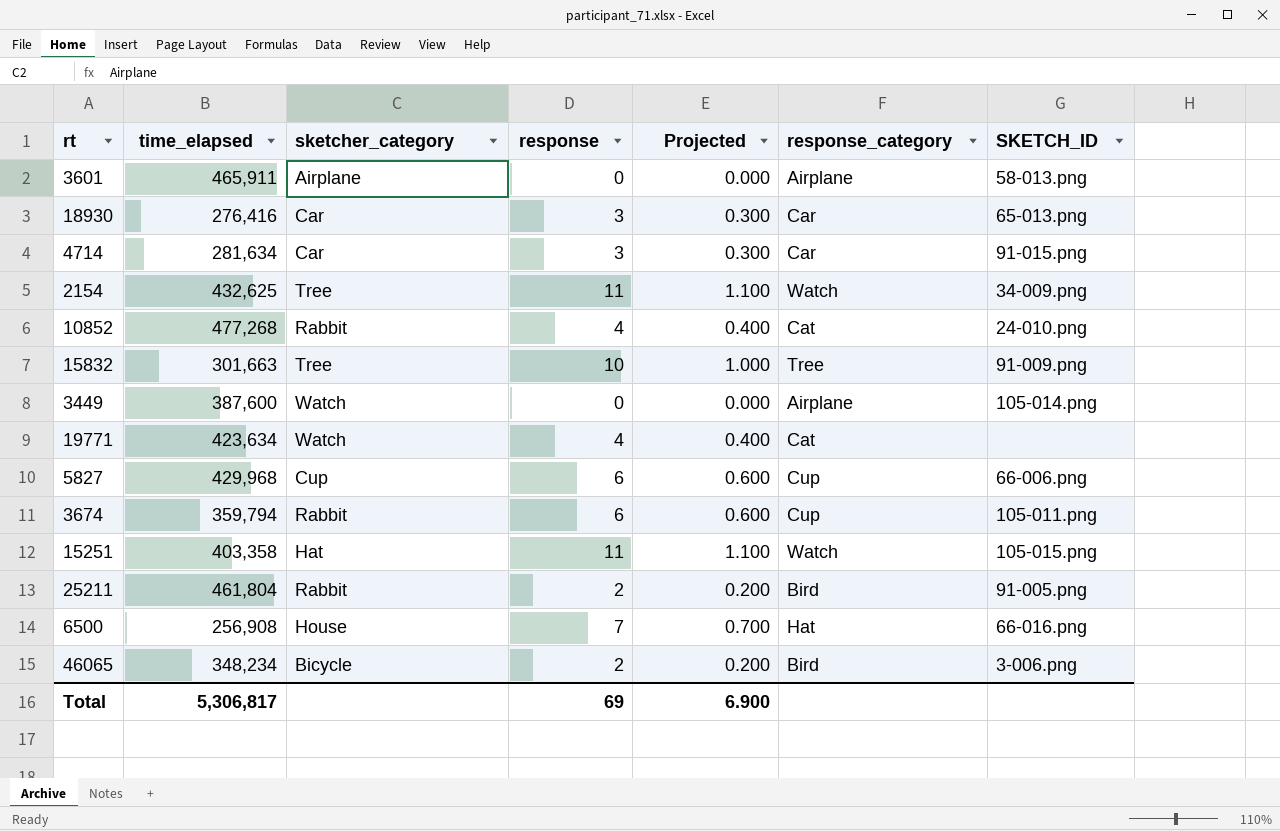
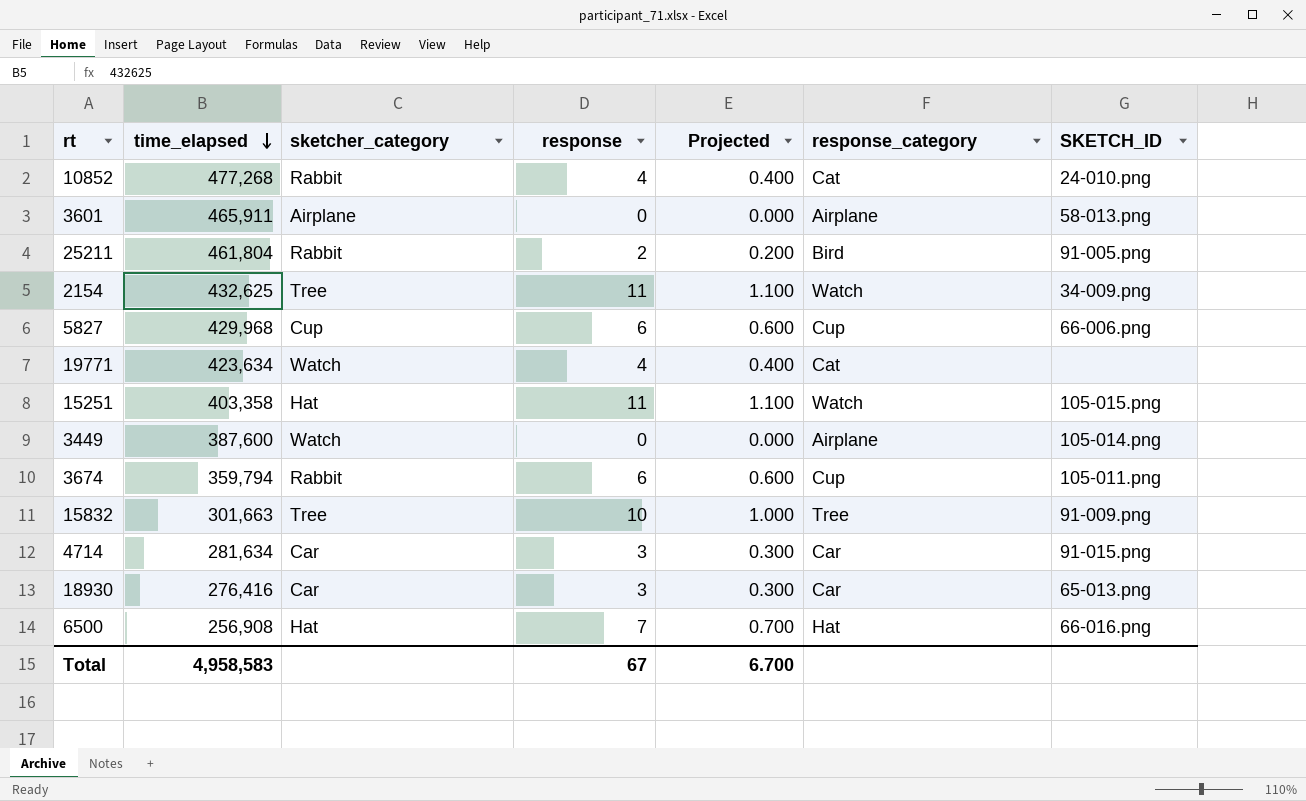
row order: none -> time_elapsed descending
row 46065: 348,234 | Bicycle | 2 | 0.200 | Bird | 3-006.png -> none
6500 | sketcher_category: House -> Hat
Total | time_elapsed: 5,306,817 -> 4,958,583
Total | response: 69 -> 67
Total | Projected: 6.900 -> 6.700

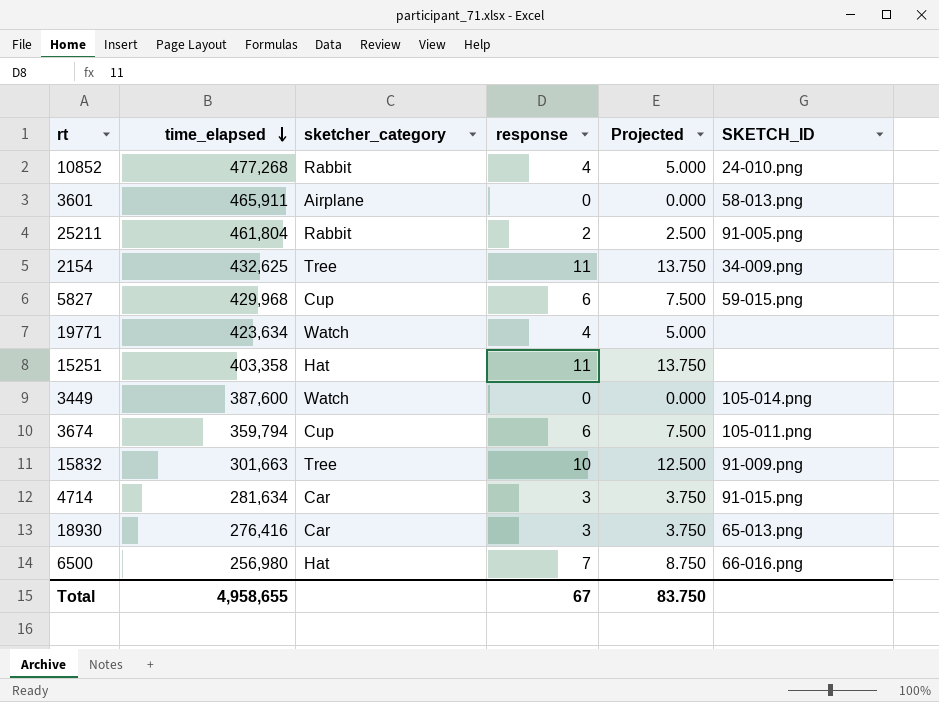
column response_category | position: 6 -> none
column Projected | formula: [response] * 0.1 -> [response] * 1.25
5827 | SKETCH_ID: 66-006.png -> 59-015.png
15251 | SKETCH_ID: 105-015.png -> none
3674 | sketcher_category: Rabbit -> Cup
6500 | time_elapsed: 256,908 -> 256,980
Total | time_elapsed: 4,958,583 -> 4,958,655
Total | Projected: 6.700 -> 83.750

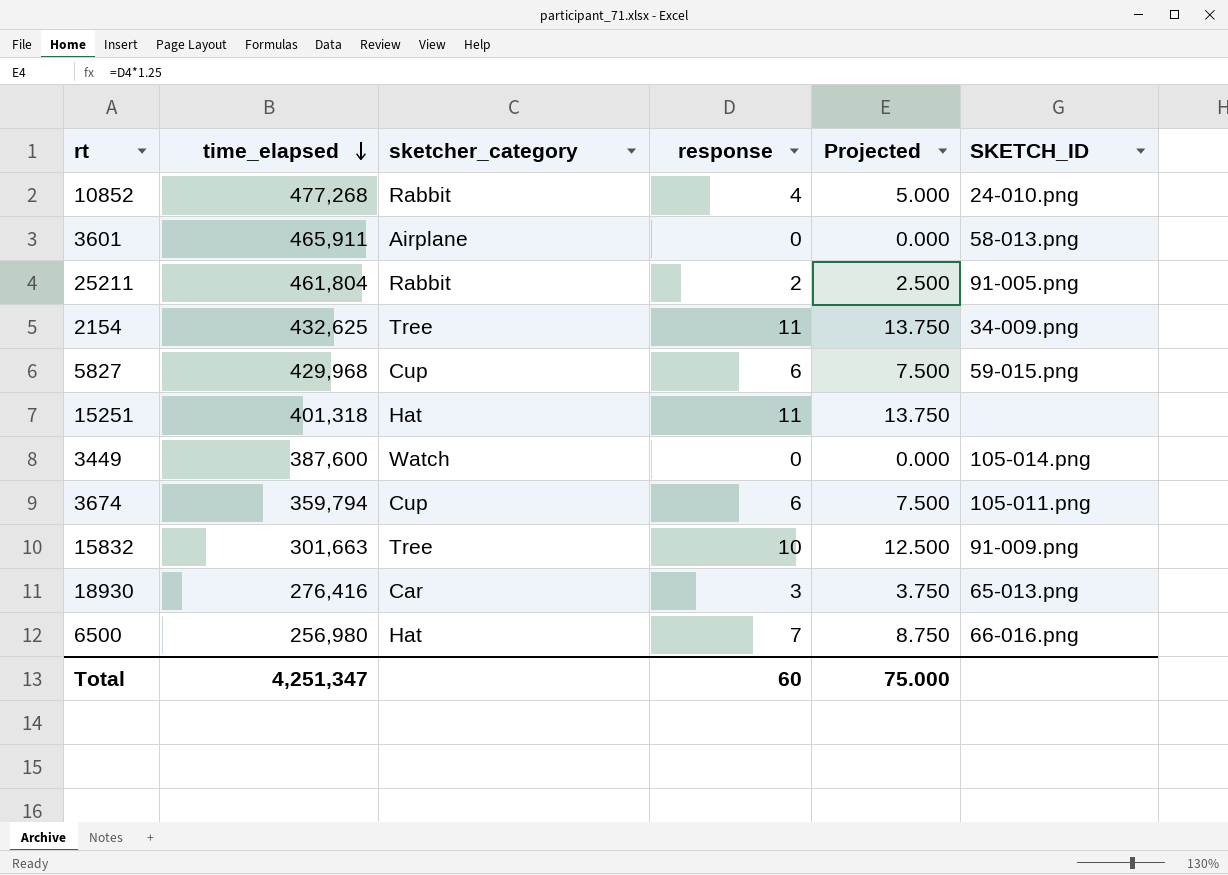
row 19771: 423,634 | Watch | 4 | 5.000 | none -> none
row 4714: 281,634 | Car | 3 | 3.750 | 91-015.png -> none
15251 | time_elapsed: 403,358 -> 401,318
Total | time_elapsed: 4,958,655 -> 4,251,347
Total | response: 67 -> 60
Total | Projected: 83.750 -> 75.000

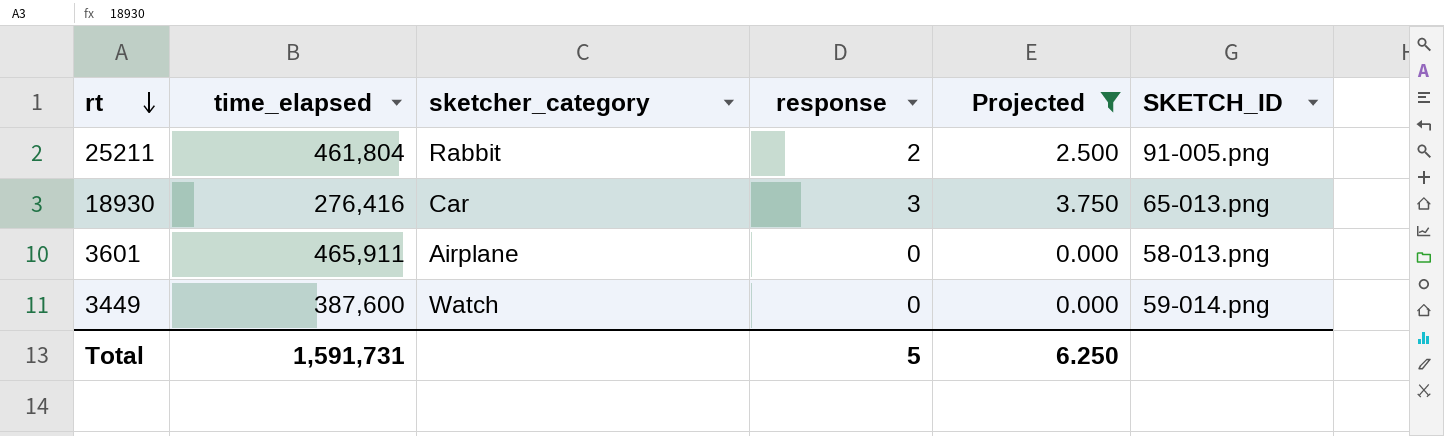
filter: none -> Projected <= 3.750
row order: time_elapsed descending -> rt descending
3449 | SKETCH_ID: 105-014.png -> 59-014.png
Total | time_elapsed: 4,251,347 -> 1,591,731
Total | response: 60 -> 5
Total | Projected: 75.000 -> 6.250

